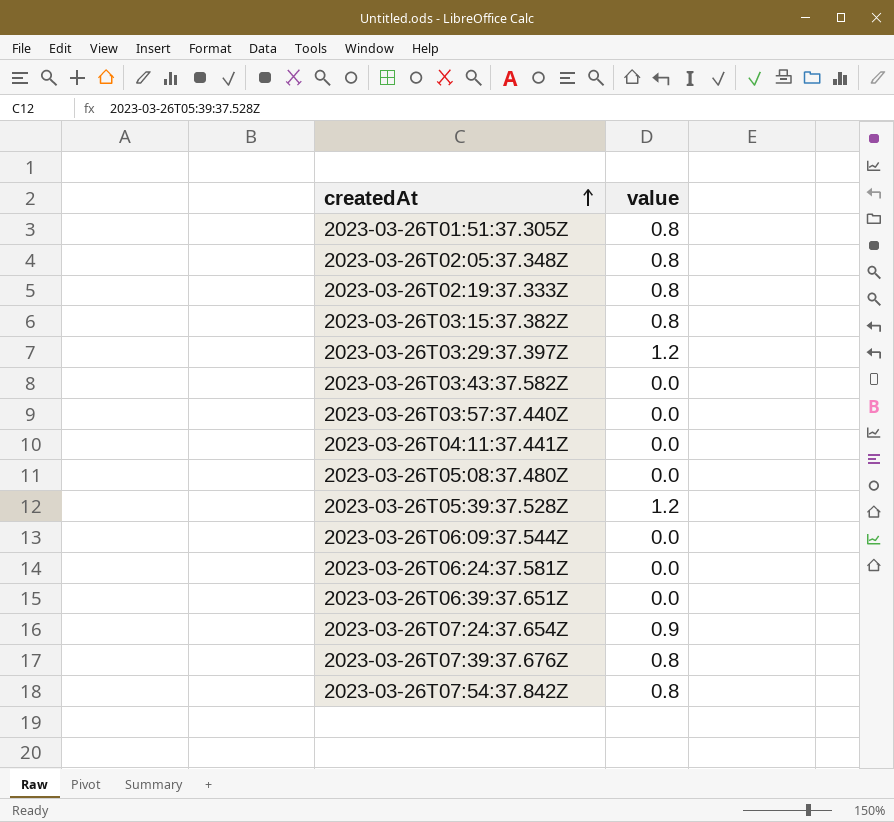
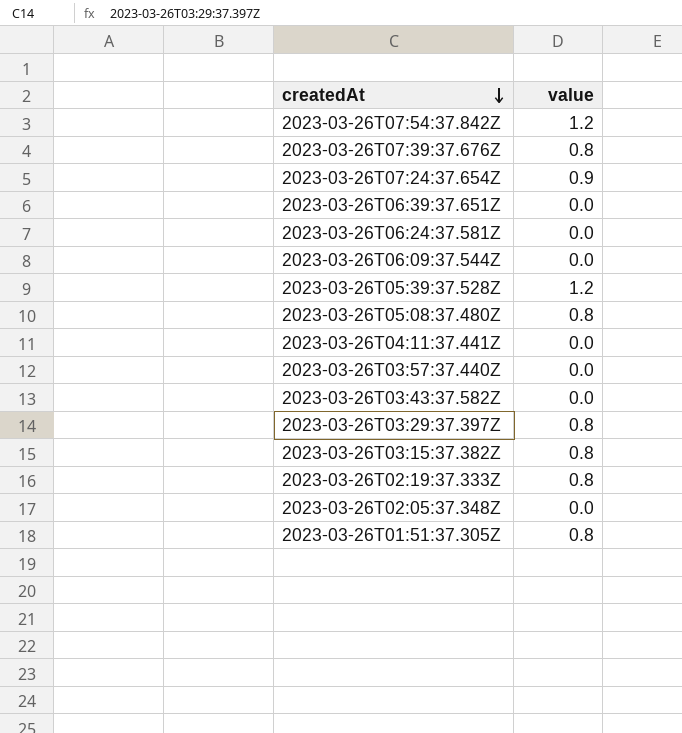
row order: createdAt ascending -> createdAt descending
2023-03-26T07:54:37.842Z | value: 0.8 -> 1.2
2023-03-26T05:08:37.480Z | value: 0.0 -> 0.8
2023-03-26T03:29:37.397Z | value: 1.2 -> 0.8
2023-03-26T02:05:37.348Z | value: 0.8 -> 0.0

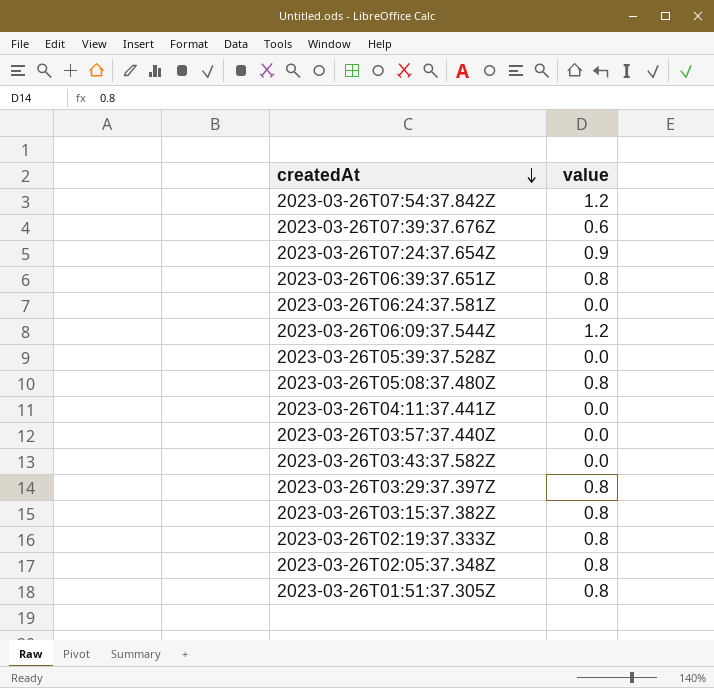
2023-03-26T07:39:37.676Z | value: 0.8 -> 0.6
2023-03-26T06:39:37.651Z | value: 0.0 -> 0.8
2023-03-26T06:09:37.544Z | value: 0.0 -> 1.2
2023-03-26T05:39:37.528Z | value: 1.2 -> 0.0
2023-03-26T02:05:37.348Z | value: 0.0 -> 0.8

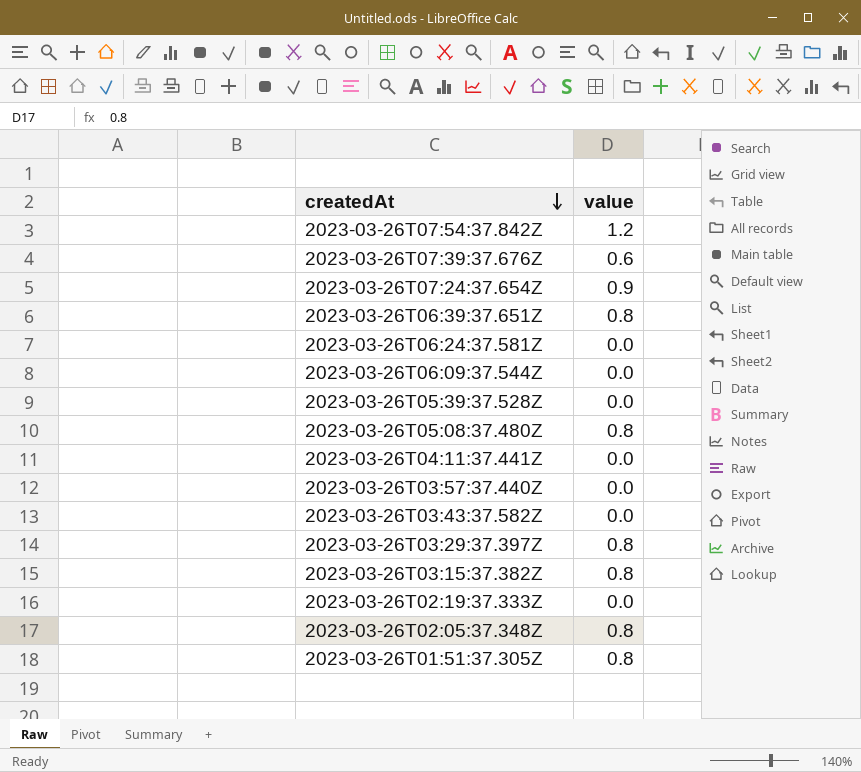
2023-03-26T06:09:37.544Z | value: 1.2 -> 0.0
2023-03-26T02:19:37.333Z | value: 0.8 -> 0.0

